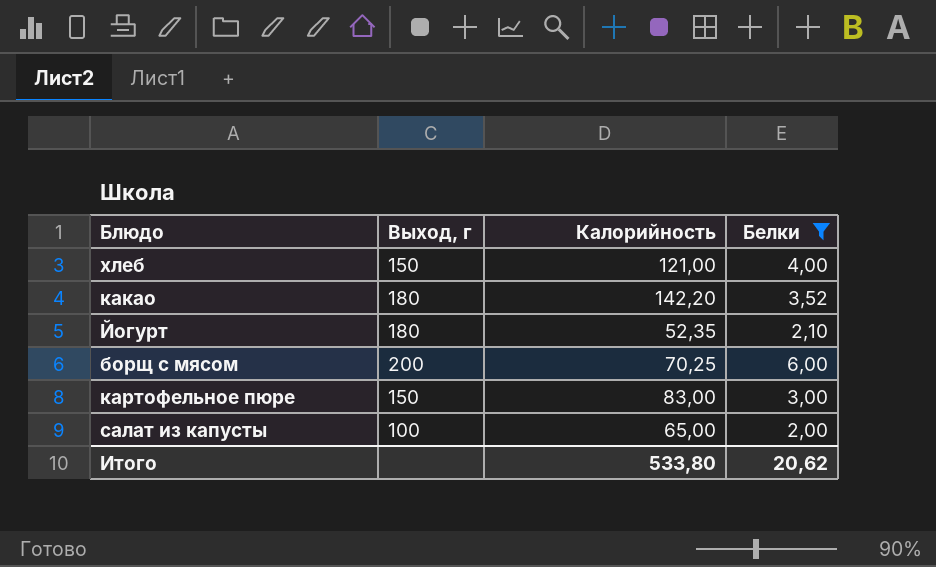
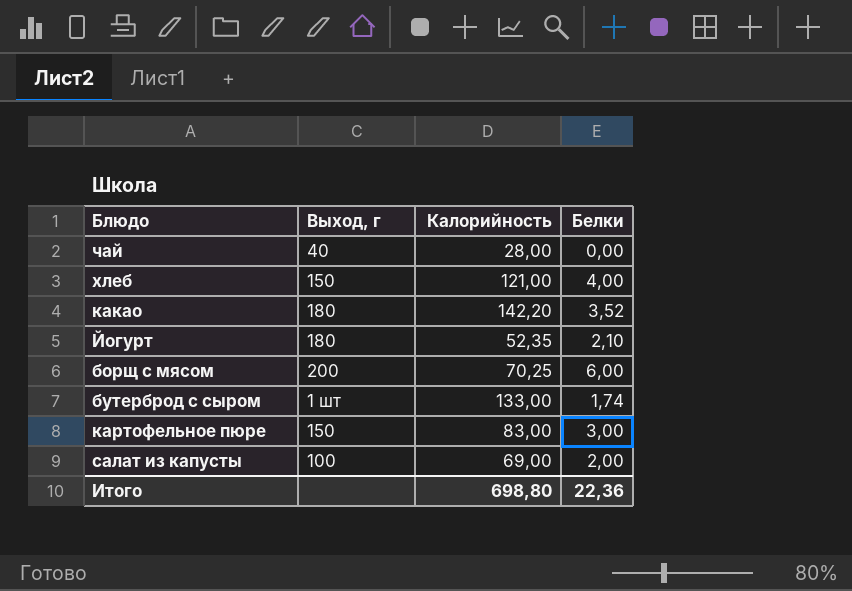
filter: Белки >= 2,00 -> none
салат из капусты | Калорийность: 65,00 -> 69,00
Итого | Калорийность: 533,80 -> 698,80
Итого | Белки: 20,62 -> 22,36

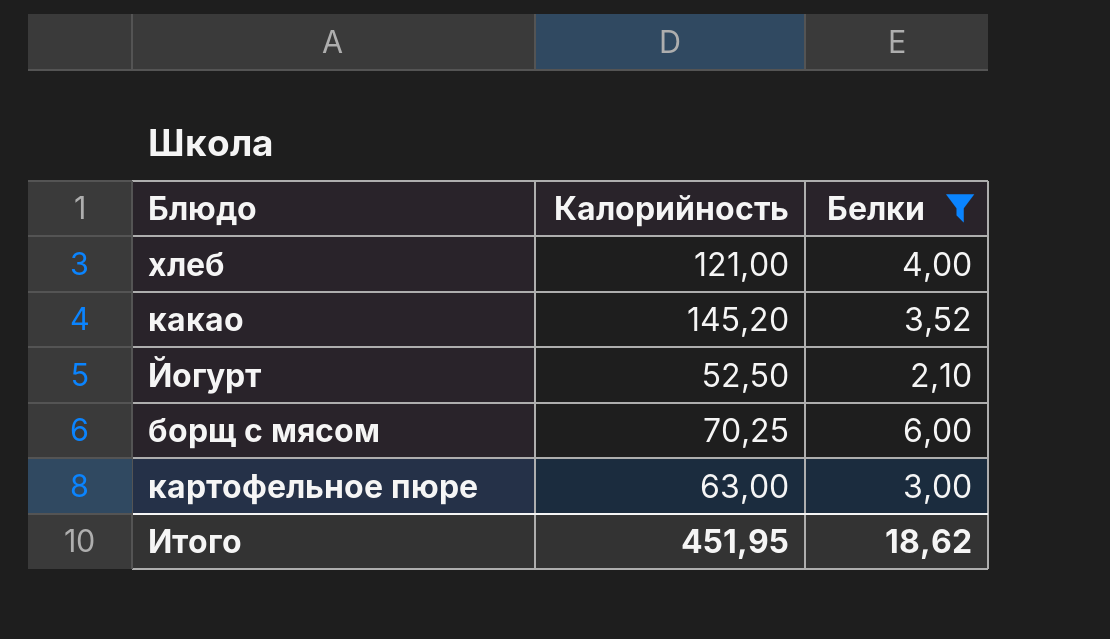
filter: none -> Белки >= 2,10
column Выход, г | position: 2 -> none
какао | Калорийность: 142,20 -> 145,20
Йогурт | Калорийность: 52,35 -> 52,50
картофельное пюре | Калорийность: 83,00 -> 63,00
Итого | Калорийность: 698,80 -> 451,95
Итого | Белки: 22,36 -> 18,62

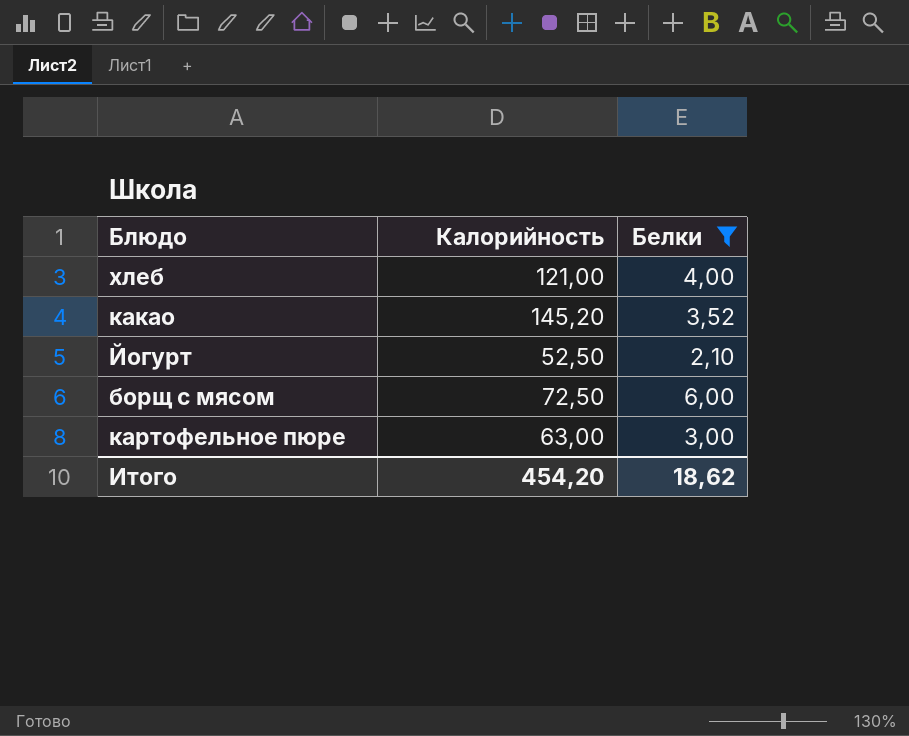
борщ с мясом | Калорийность: 70,25 -> 72,50
Итого | Калорийность: 451,95 -> 454,20

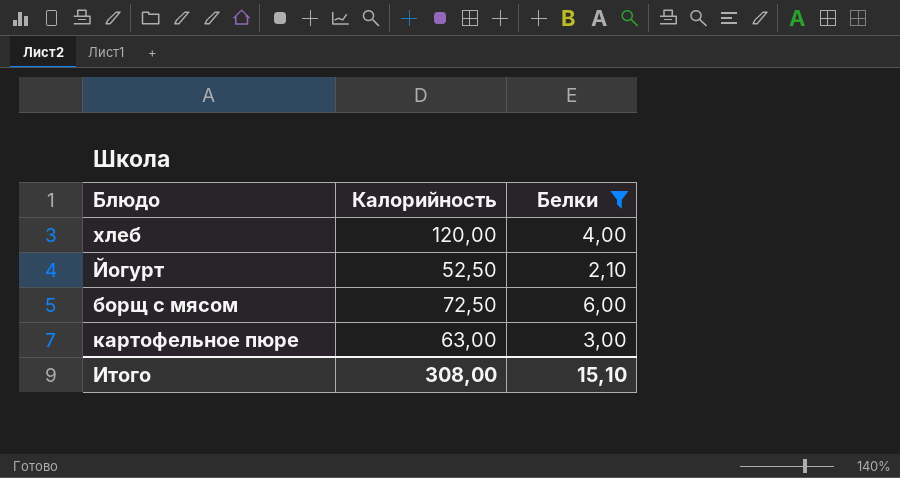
row какао: 145,20 | 3,52 -> none
хлеб | Калорийность: 121,00 -> 120,00
Итого | Калорийность: 454,20 -> 308,00
Итого | Белки: 18,62 -> 15,10

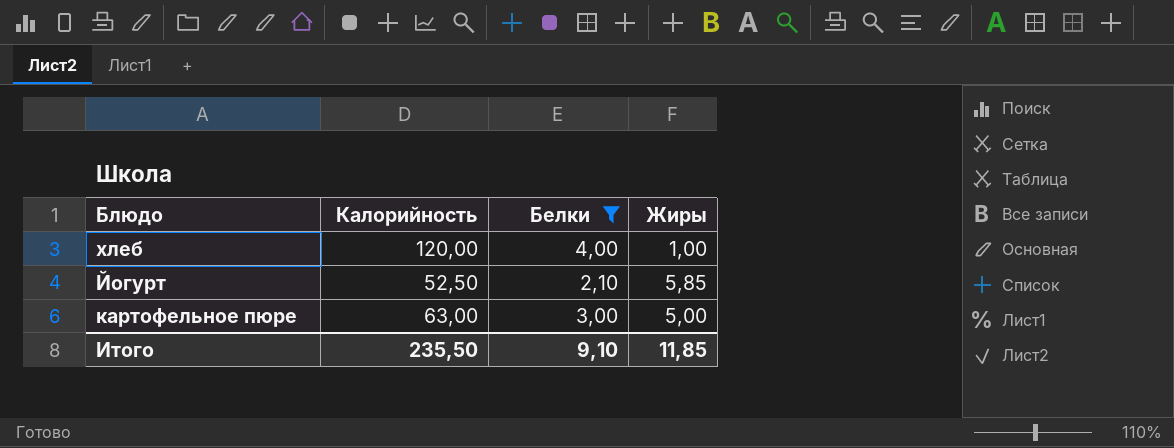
column Жиры | position: none -> 4
row борщ с мясом: 72,50 | 6,00 -> none
Итого | Калорийность: 308,00 -> 235,50
Итого | Белки: 15,10 -> 9,10

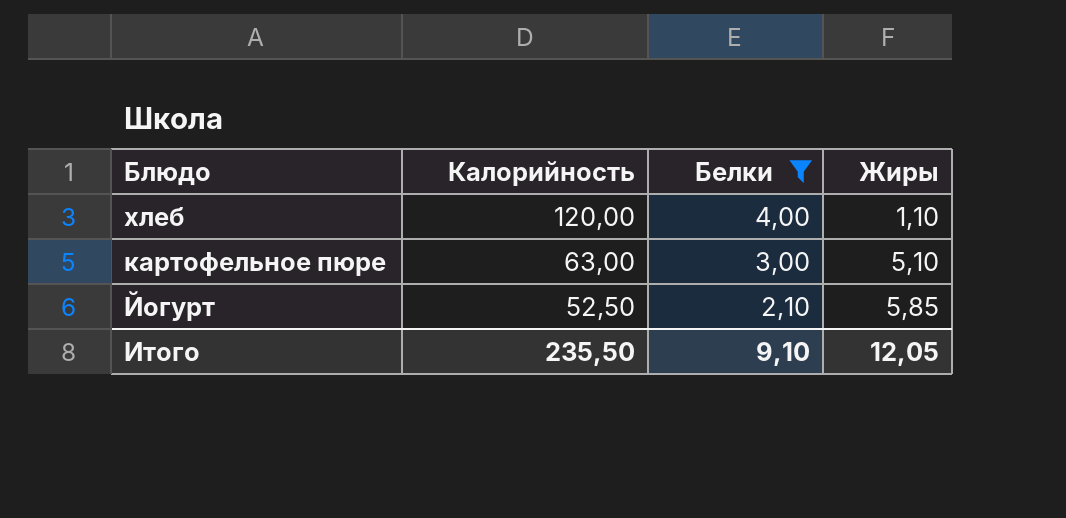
row order: none -> Блюдо descending
хлеб | Жиры: 1,00 -> 1,10
картофельное пюре | Жиры: 5,00 -> 5,10
Итого | Жиры: 11,85 -> 12,05

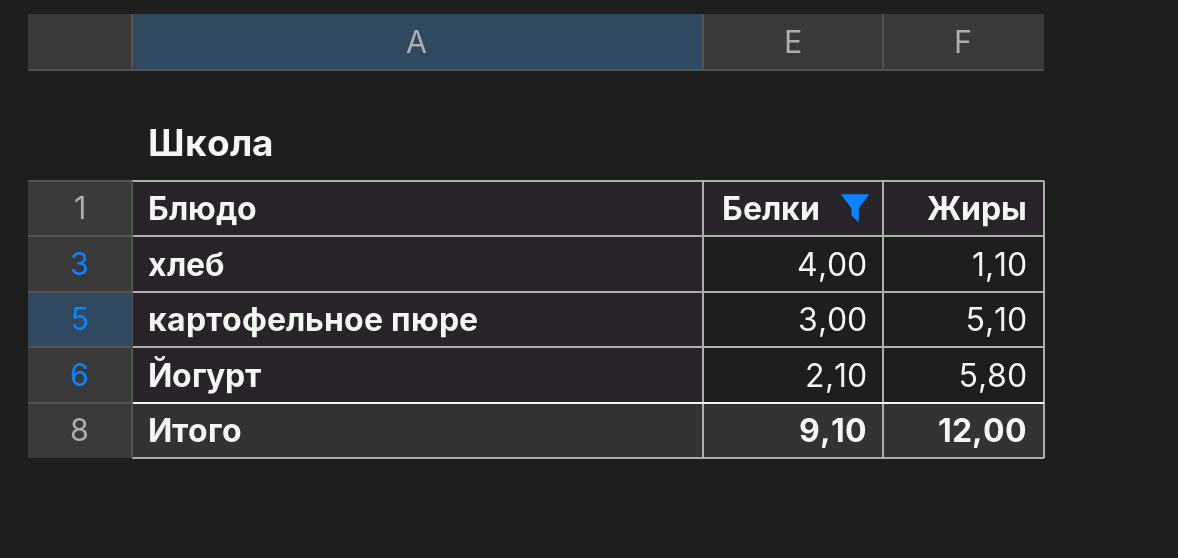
column Калорийность | position: 2 -> none
Йогурт | Жиры: 5,85 -> 5,80
Итого | Жиры: 12,05 -> 12,00

